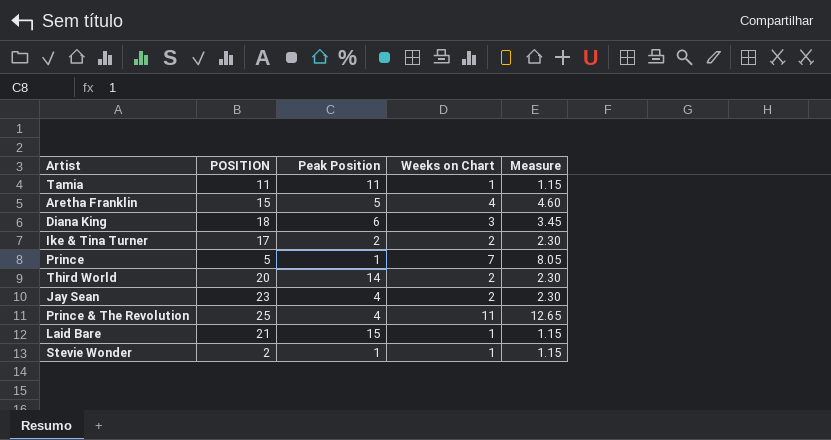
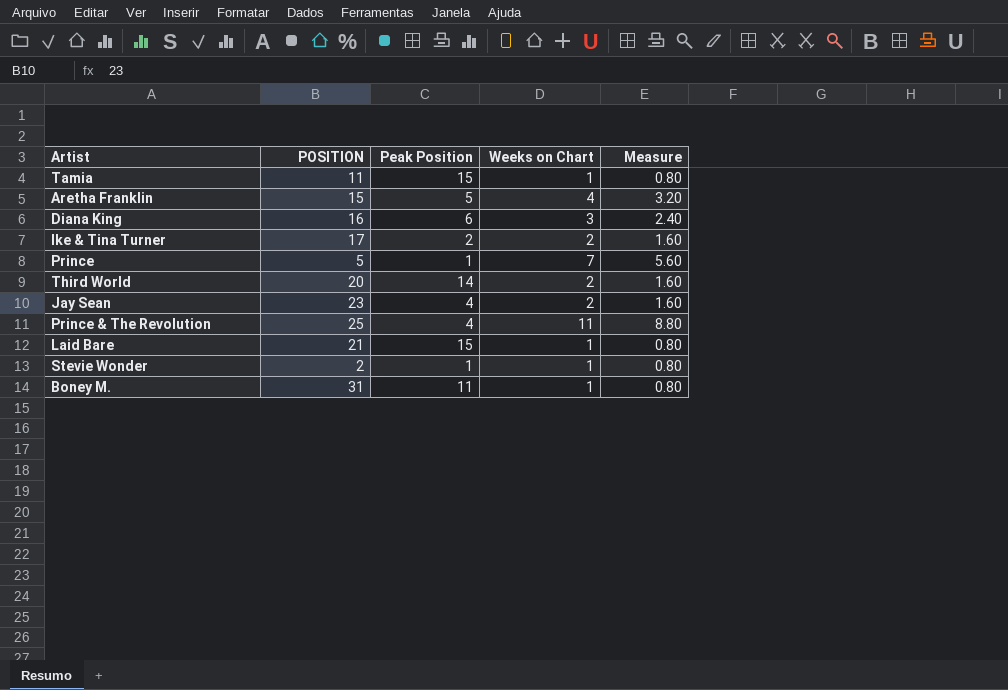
column Measure | formula: [Weeks on Chart] * 1.15 -> [Weeks on Chart] * 0.8
Tamia | Peak Position: 11 -> 15
Diana King | POSITION: 18 -> 16
row Boney M.: none -> 31 | 11 | 1 | 0.80

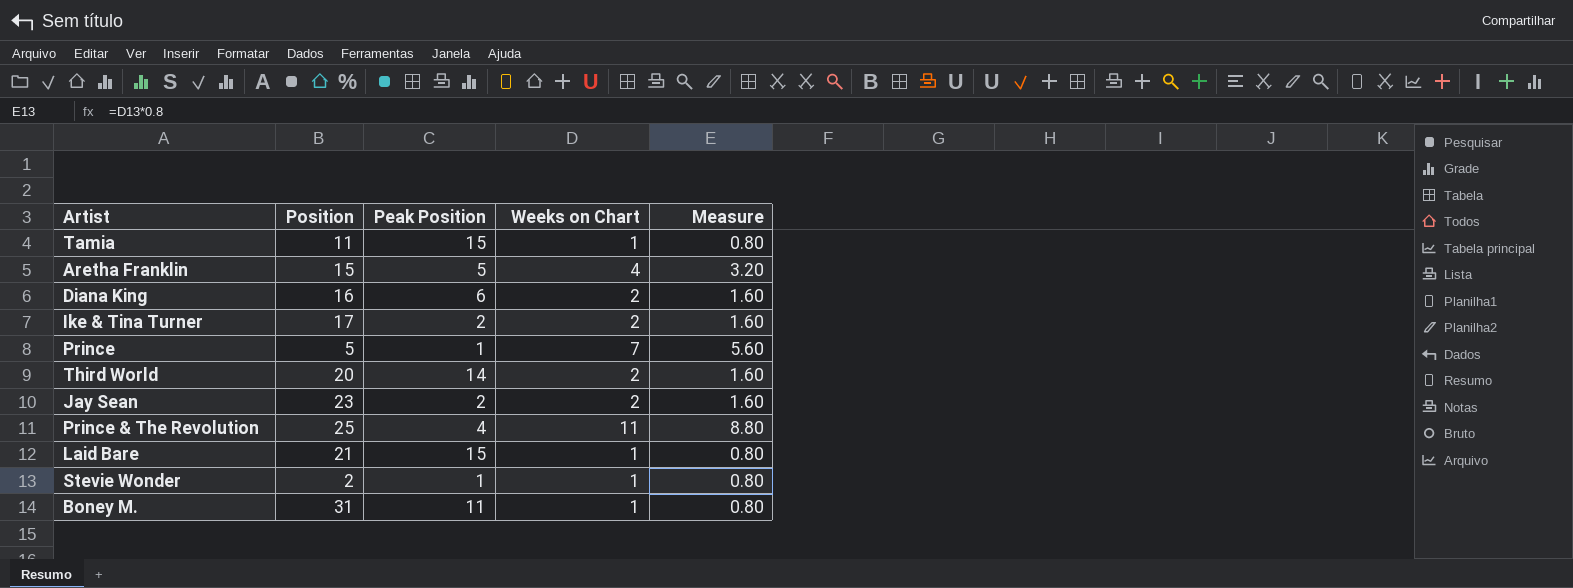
column name: POSITION -> Position
Diana King | Weeks on Chart: 3 -> 2
Diana King | Measure: 2.40 -> 1.60
Jay Sean | Peak Position: 4 -> 2

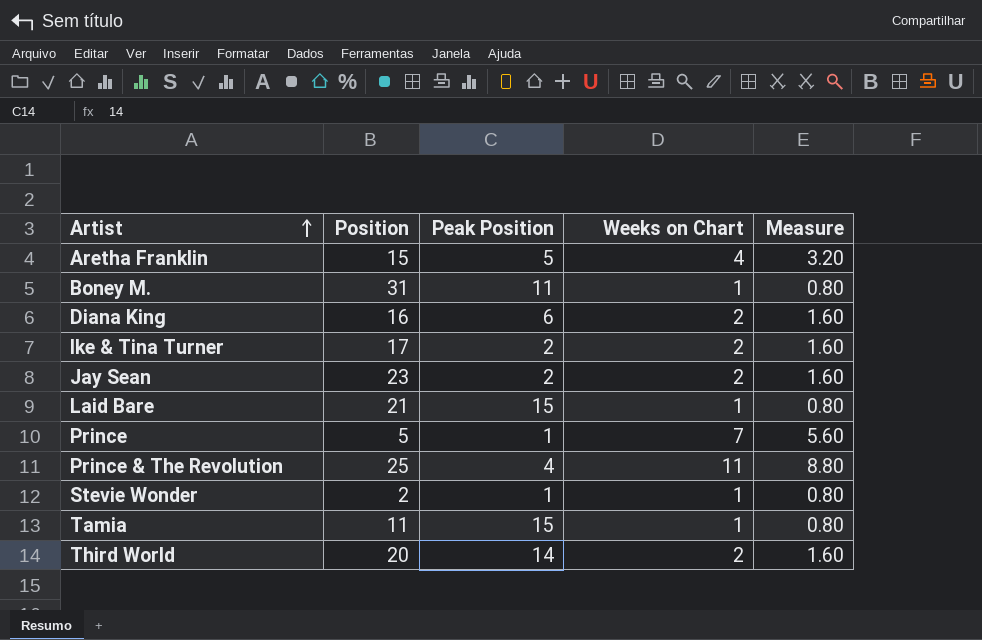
row order: none -> Artist ascending

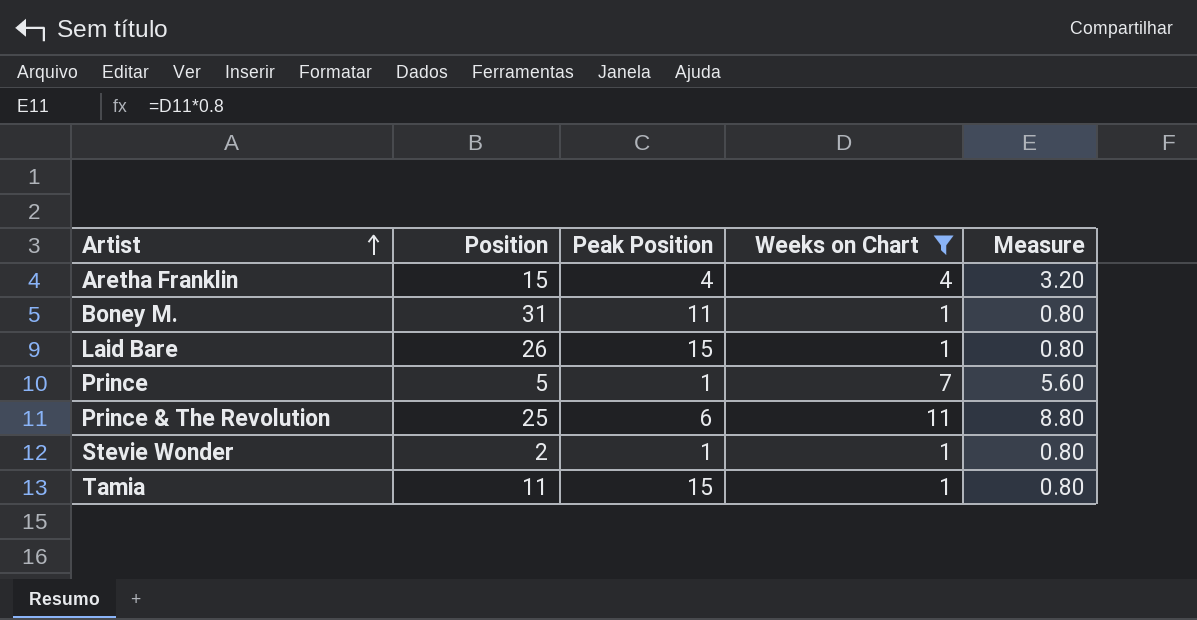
filter: none -> Weeks on Chart != 2
Aretha Franklin | Peak Position: 5 -> 4
Laid Bare | Position: 21 -> 26
Prince & The Revolution | Peak Position: 4 -> 6

